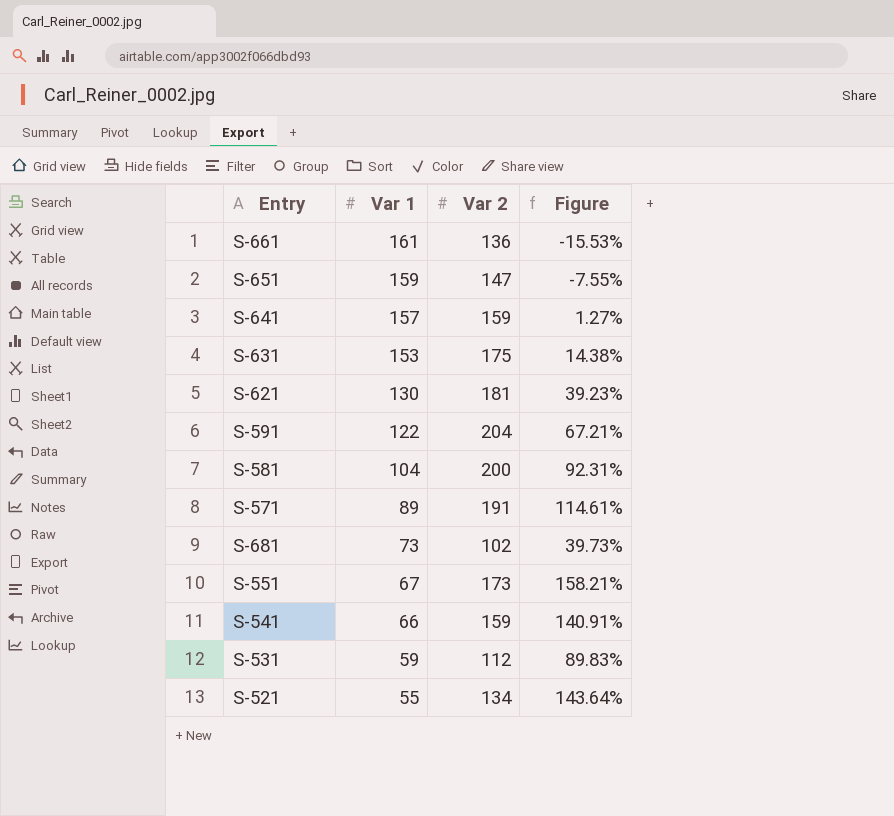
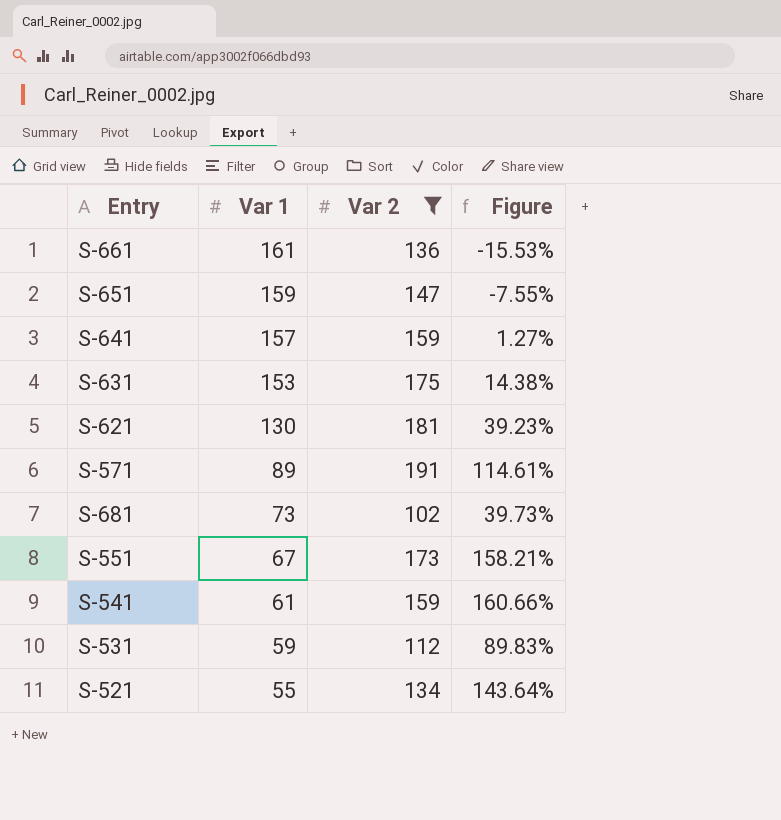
filter: none -> Var 2 <= 191
S-541 | Var 1: 66 -> 61
S-541 | Figure: 140.91% -> 160.66%

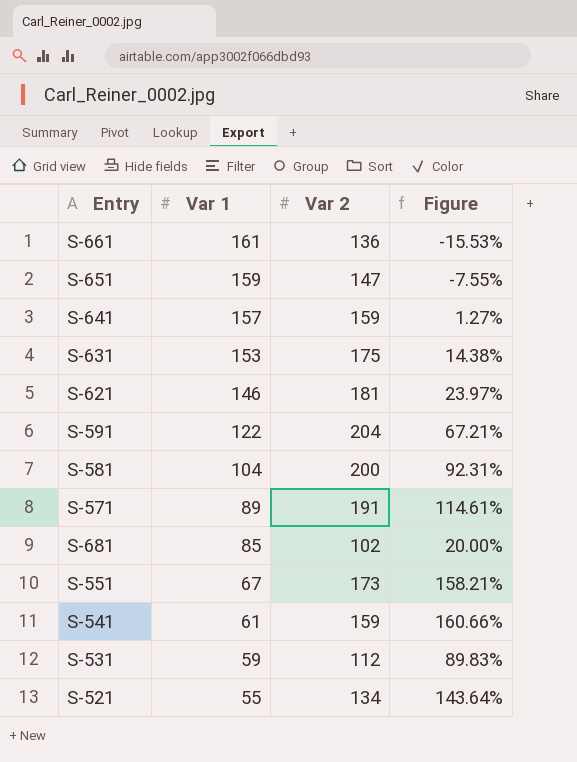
filter: Var 2 <= 191 -> none
S-621 | Var 1: 130 -> 146
S-621 | Figure: 39.23% -> 23.97%
S-681 | Var 1: 73 -> 85
S-681 | Figure: 39.73% -> 20.00%

